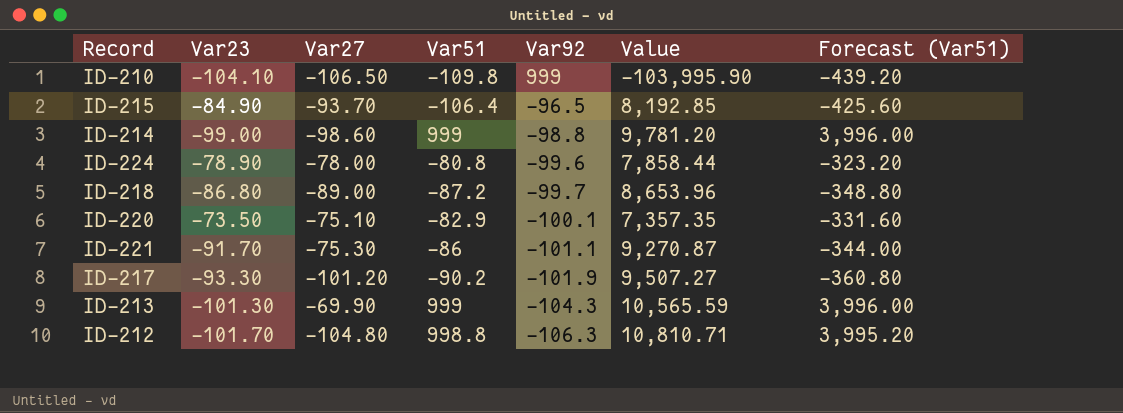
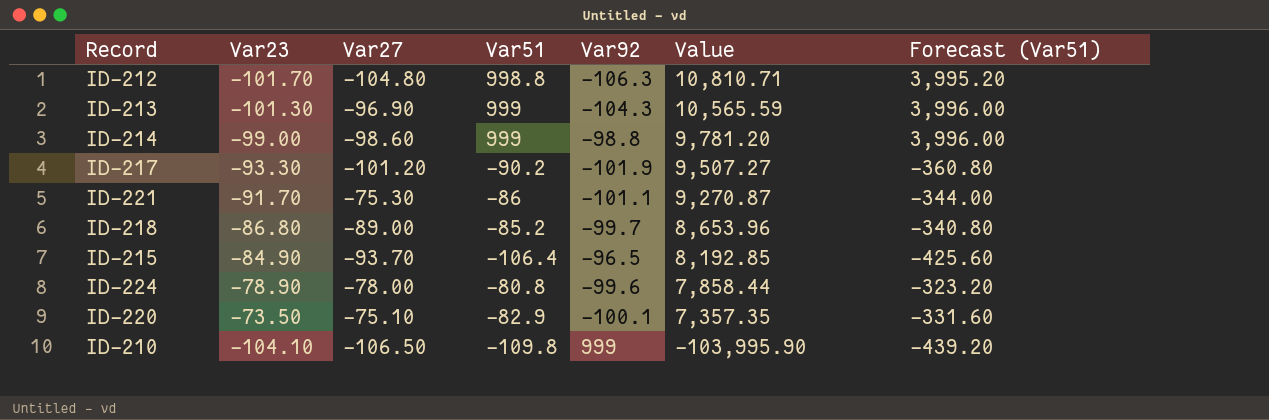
row order: Var92 descending -> Value descending
ID-213 | Var27: -69.90 -> -96.90
ID-218 | Var51: -87.2 -> -85.2
ID-218 | Forecast (Var51): -348.80 -> -340.80

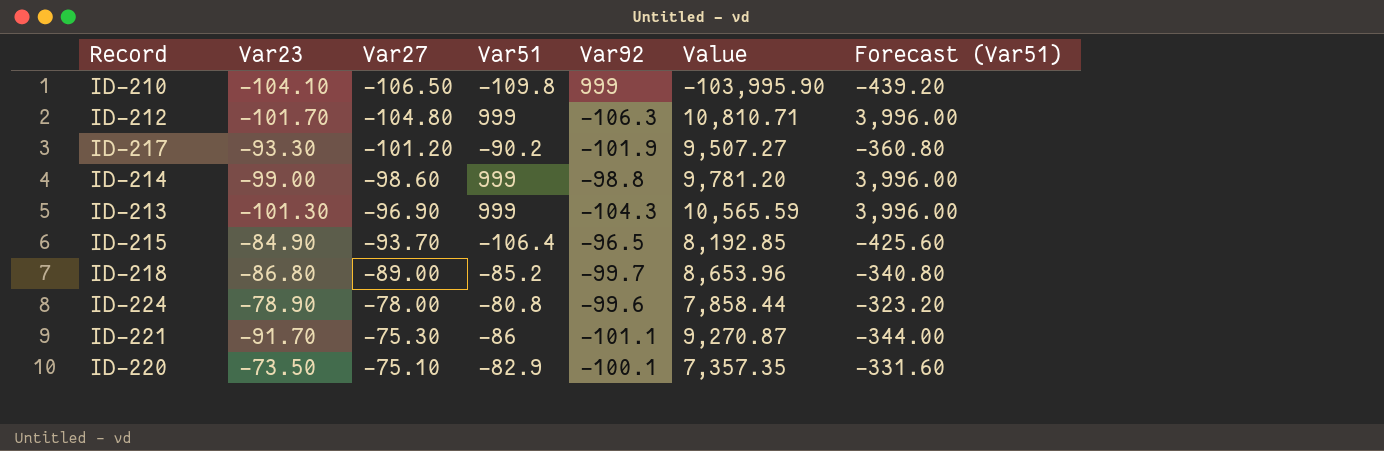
row order: Value descending -> Var27 ascending
ID-212 | Var51: 998.8 -> 999
ID-212 | Forecast (Var51): 3,995.20 -> 3,996.00

